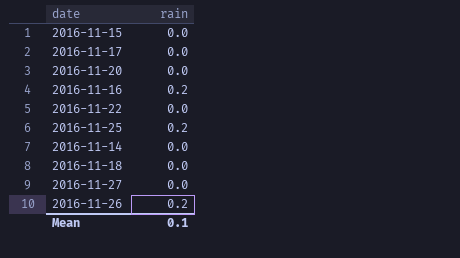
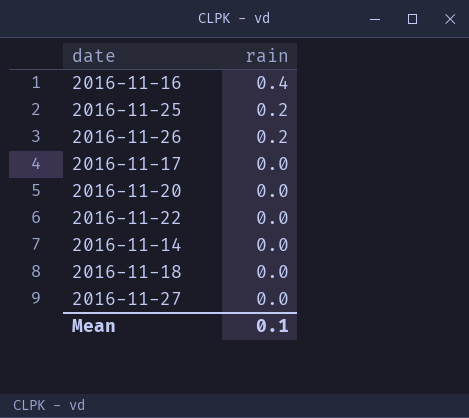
row order: none -> rain descending
row 2016-11-15: 0.0 -> none
2016-11-16 | rain: 0.2 -> 0.4

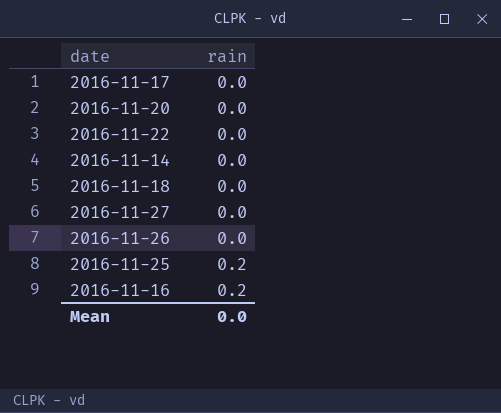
row order: rain descending -> rain ascending
2016-11-26 | rain: 0.2 -> 0.0
2016-11-16 | rain: 0.4 -> 0.2
Mean | rain: 0.1 -> 0.0

